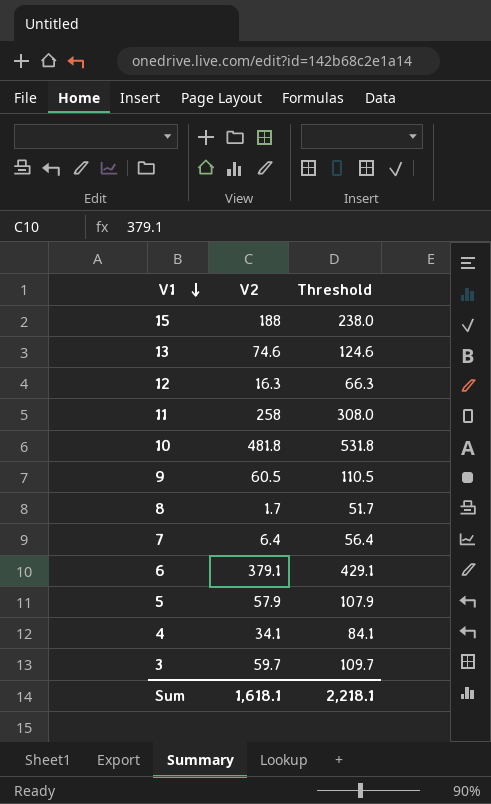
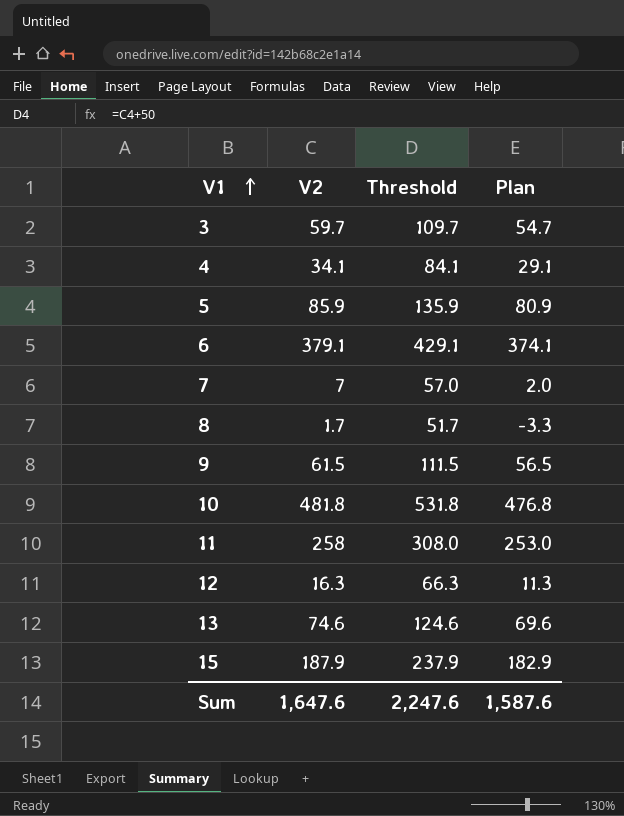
row order: V1 descending -> V1 ascending
column Plan | formula: none -> [V2] - 5
5 | V2: 57.9 -> 85.9
5 | Threshold: 107.9 -> 135.9
7 | V2: 6.4 -> 7
7 | Threshold: 56.4 -> 57.0
9 | V2: 60.5 -> 61.5
9 | Threshold: 110.5 -> 111.5
15 | V2: 188 -> 187.9
15 | Threshold: 238.0 -> 237.9
Sum | V2: 1,618.1 -> 1,647.6
Sum | Threshold: 2,218.1 -> 2,247.6

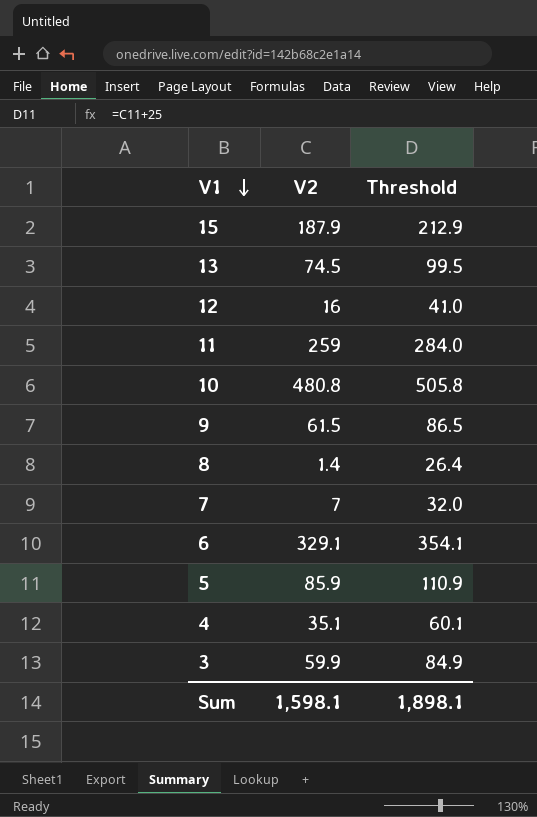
row order: V1 ascending -> V1 descending
column Plan | formula: [V2] - 5 -> none
column Threshold | formula: [V2] + 50 -> [V2] + 25
13 | V2: 74.6 -> 74.5
12 | V2: 16.3 -> 16
11 | V2: 258 -> 259
10 | V2: 481.8 -> 480.8
8 | V2: 1.7 -> 1.4
6 | V2: 379.1 -> 329.1
4 | V2: 34.1 -> 35.1
3 | V2: 59.7 -> 59.9
Sum | V2: 1,647.6 -> 1,598.1
Sum | Threshold: 2,247.6 -> 1,898.1

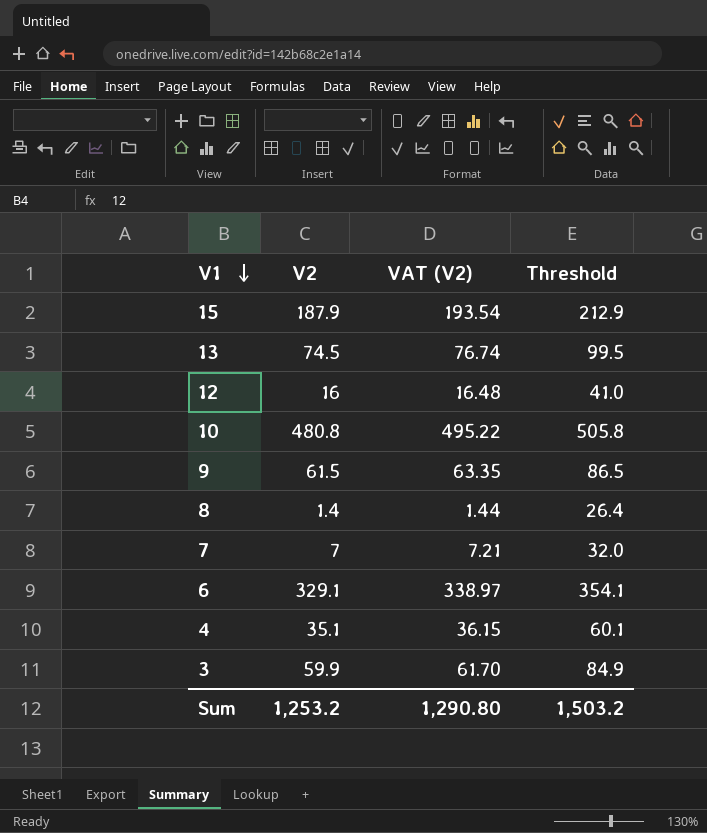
column VAT (V2) | formula: none -> [V2] * 1.03
row 11: 259 | 284.0 -> none
row 5: 85.9 | 110.9 -> none
Sum | V2: 1,598.1 -> 1,253.2
Sum | Threshold: 1,898.1 -> 1,503.2

